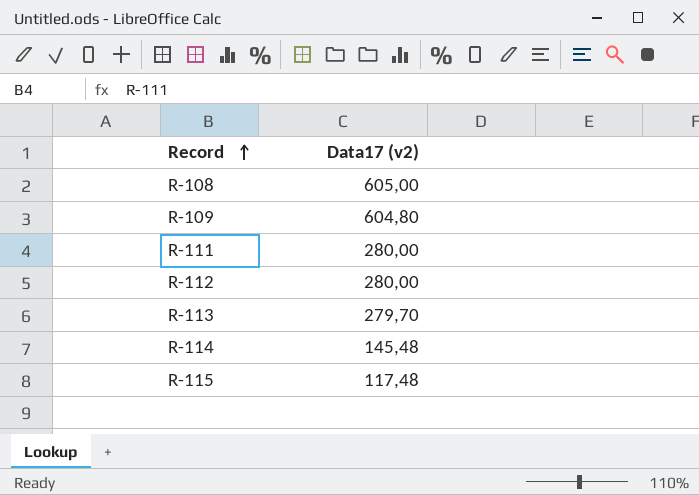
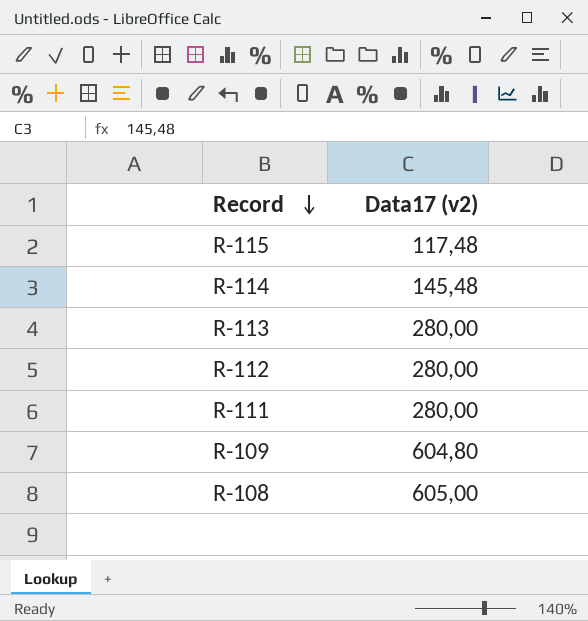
row order: Record ascending -> Record descending
R-113 | Data17 (v2): 279,70 -> 280,00

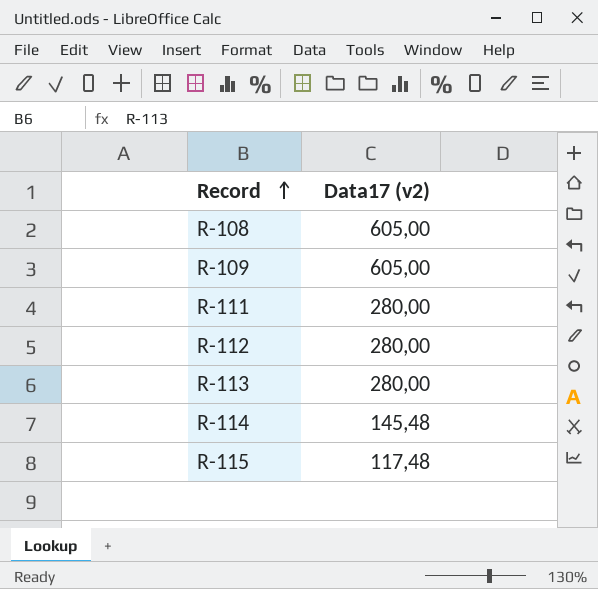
row order: Record descending -> Record ascending
R-109 | Data17 (v2): 604,80 -> 605,00

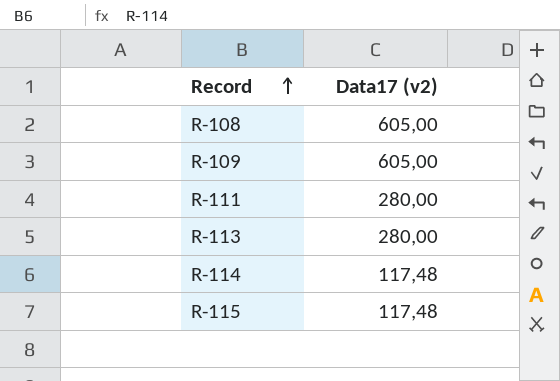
row R-112: 280,00 -> none
R-114 | Data17 (v2): 145,48 -> 117,48

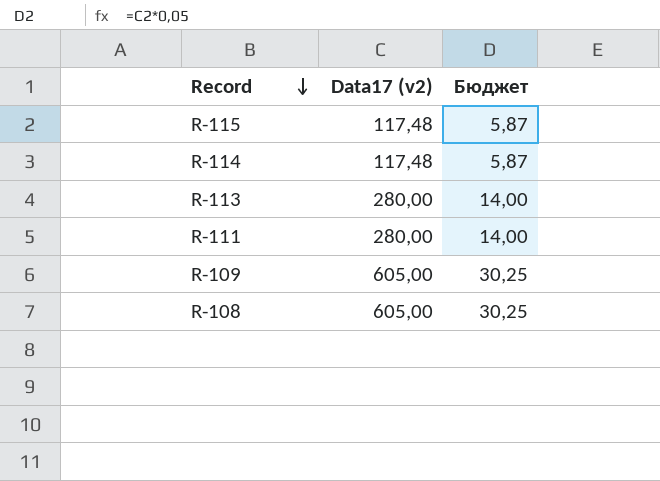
row order: Record ascending -> Record descending
column Бюджет | formula: none -> [Data17 (v2)] * 0,05

